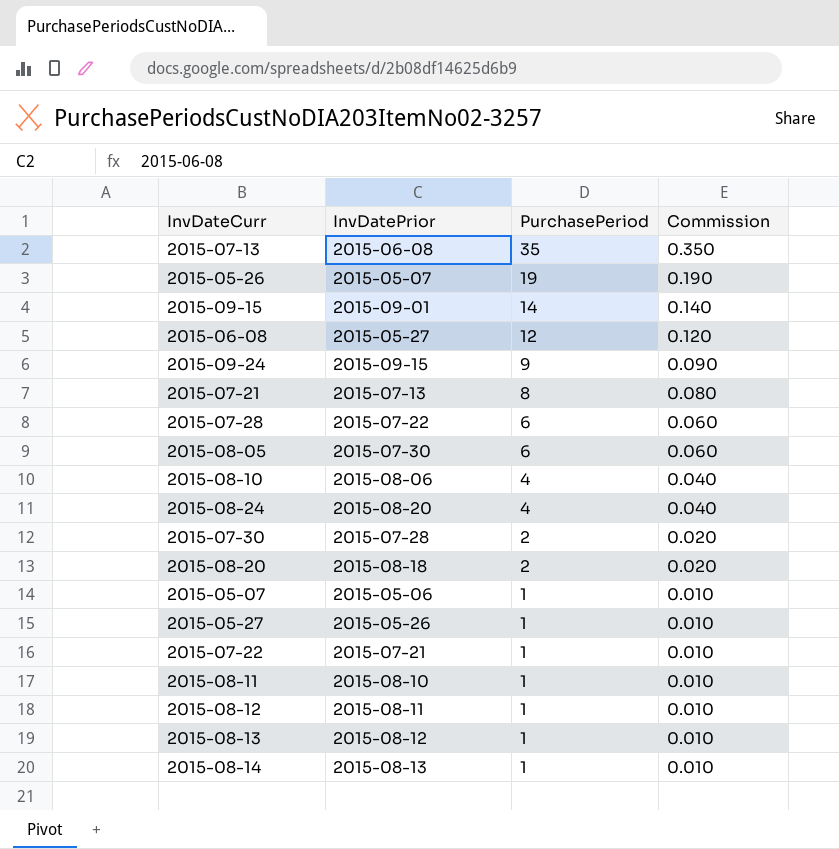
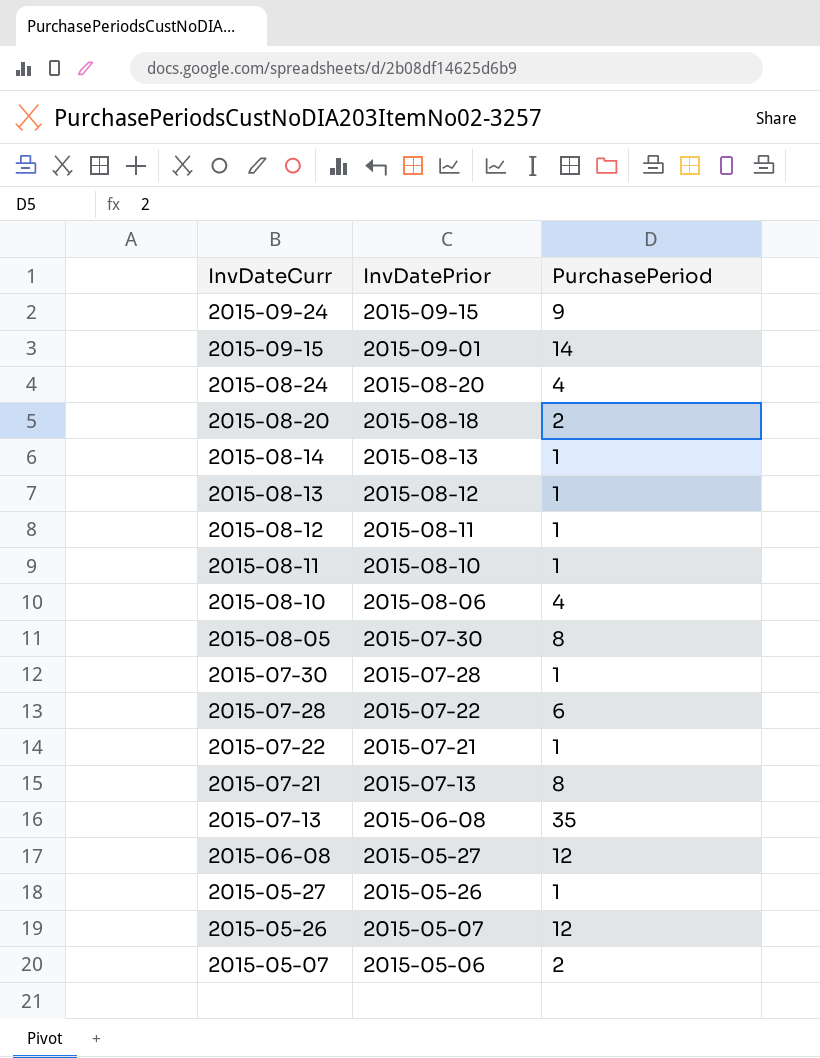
row order: PurchasePeriod descending -> InvDateCurr descending
column Commission | formula: [PurchasePeriod] * 0.01 -> none
2015-08-05 | PurchasePeriod: 6 -> 8
2015-07-30 | PurchasePeriod: 2 -> 1
2015-05-26 | PurchasePeriod: 19 -> 12
2015-05-07 | PurchasePeriod: 1 -> 2

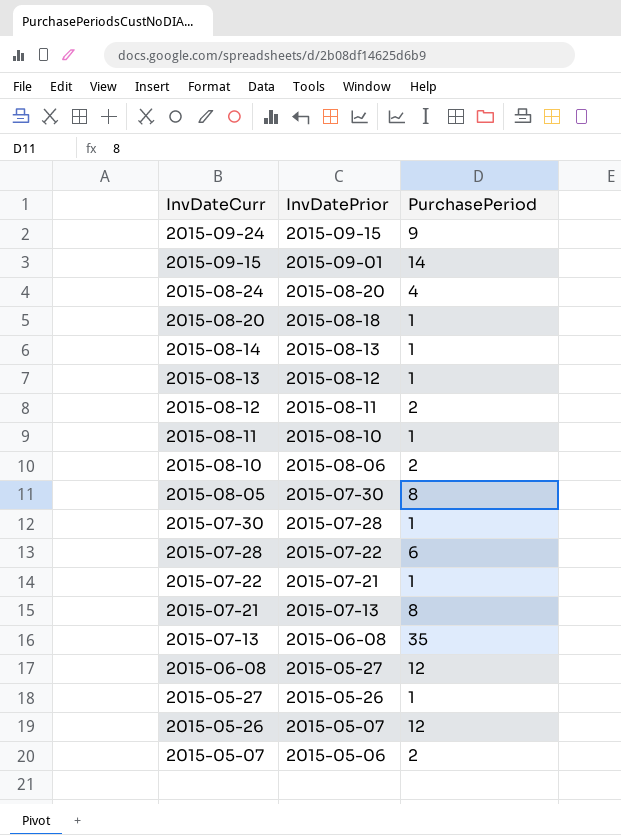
2015-08-20 | PurchasePeriod: 2 -> 1
2015-08-12 | PurchasePeriod: 1 -> 2
2015-08-10 | PurchasePeriod: 4 -> 2

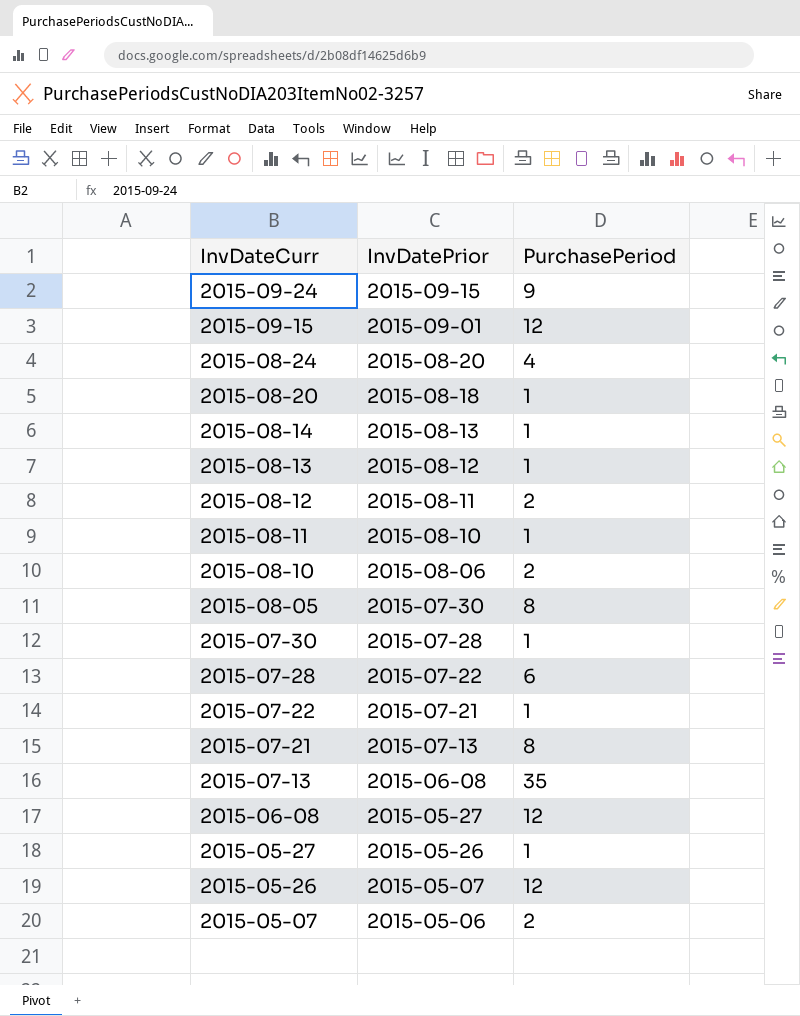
2015-09-15 | PurchasePeriod: 14 -> 12

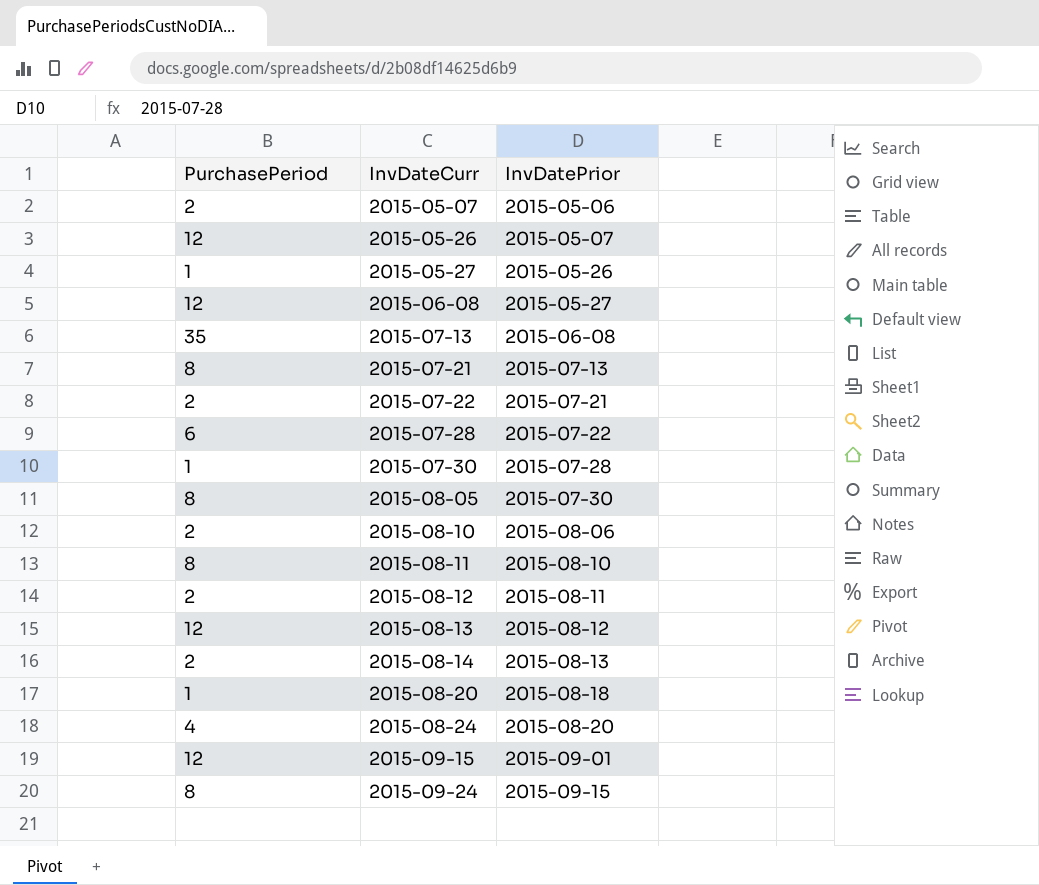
row order: InvDateCurr descending -> InvDateCurr ascending
column PurchasePeriod | position: 3 -> 1
2015-07-22 | PurchasePeriod: 1 -> 2
2015-08-11 | PurchasePeriod: 1 -> 8
2015-08-13 | PurchasePeriod: 1 -> 12
2015-08-14 | PurchasePeriod: 1 -> 2
2015-09-24 | PurchasePeriod: 9 -> 8

